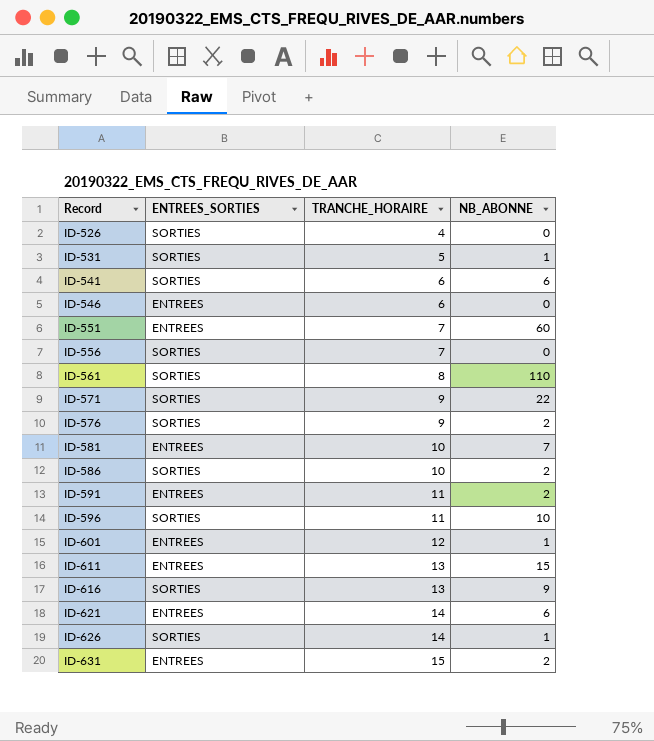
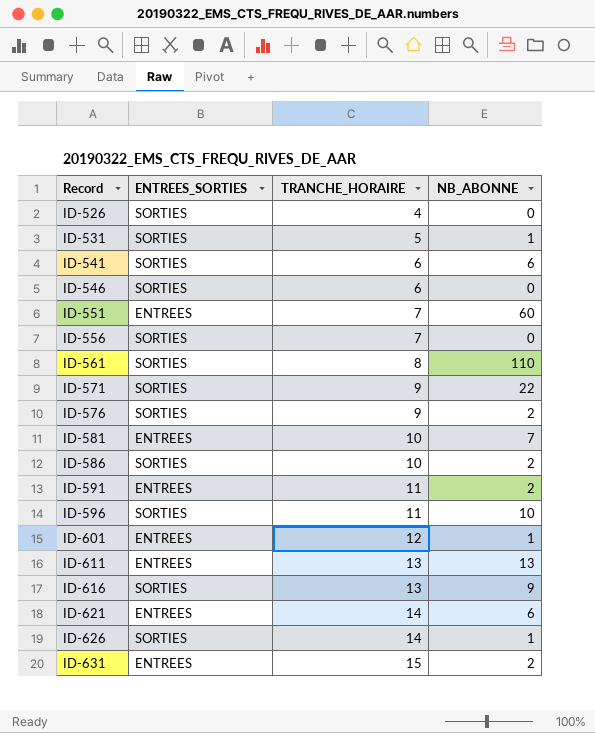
ID-546 | ENTREES_SORTIES: ENTREES -> SORTIES
ID-611 | NB_ABONNE: 15 -> 13

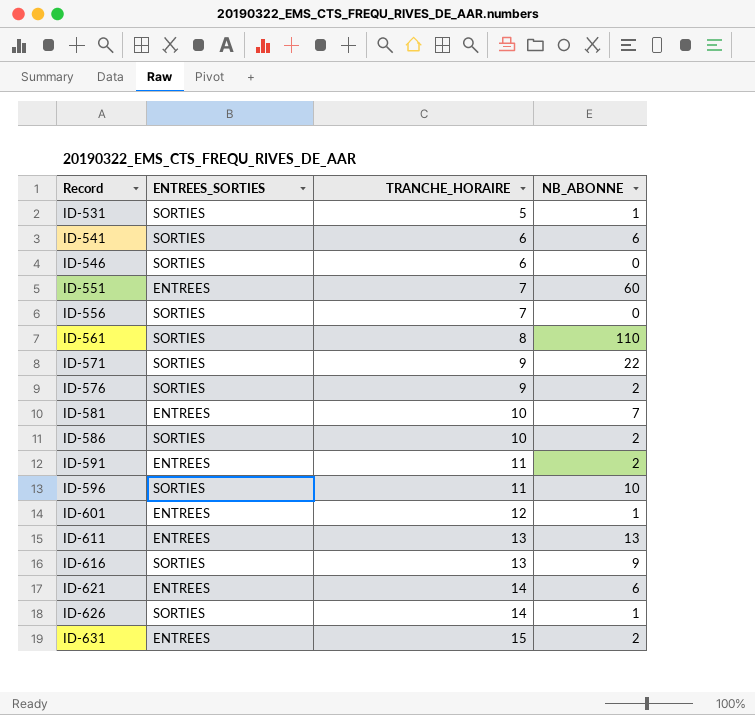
row ID-526: SORTIES | 4 | 0 -> none

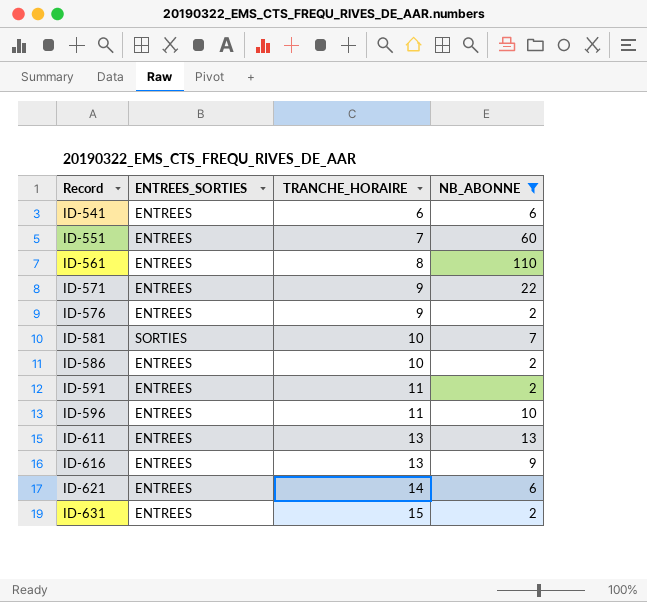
filter: none -> NB_ABONNE >= 2
ID-541 | ENTREES_SORTIES: SORTIES -> ENTREES
ID-561 | ENTREES_SORTIES: SORTIES -> ENTREES
ID-571 | ENTREES_SORTIES: SORTIES -> ENTREES
ID-576 | ENTREES_SORTIES: SORTIES -> ENTREES
ID-581 | ENTREES_SORTIES: ENTREES -> SORTIES
ID-586 | ENTREES_SORTIES: SORTIES -> ENTREES
ID-596 | ENTREES_SORTIES: SORTIES -> ENTREES
ID-616 | ENTREES_SORTIES: SORTIES -> ENTREES

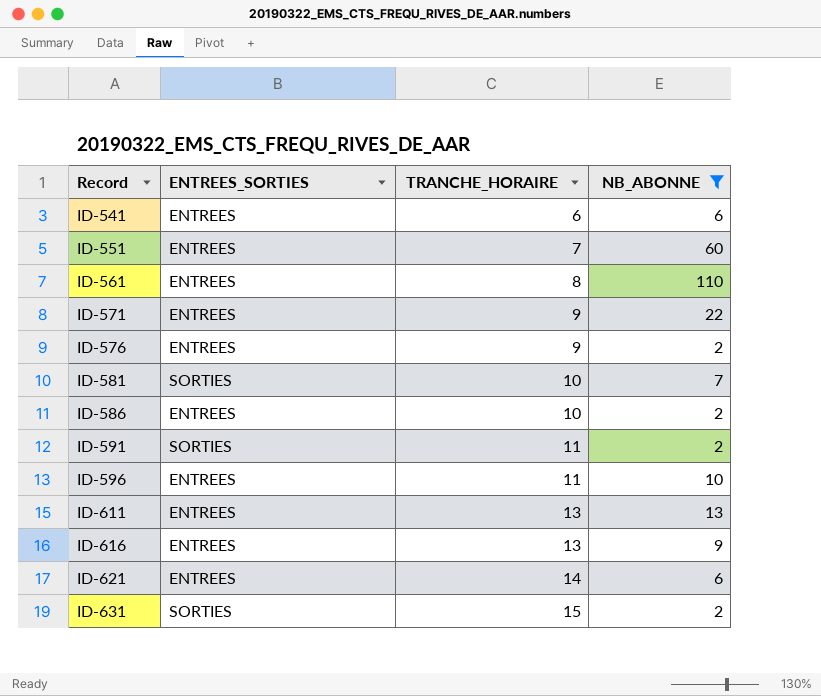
ID-591 | ENTREES_SORTIES: ENTREES -> SORTIES
ID-631 | ENTREES_SORTIES: ENTREES -> SORTIES

